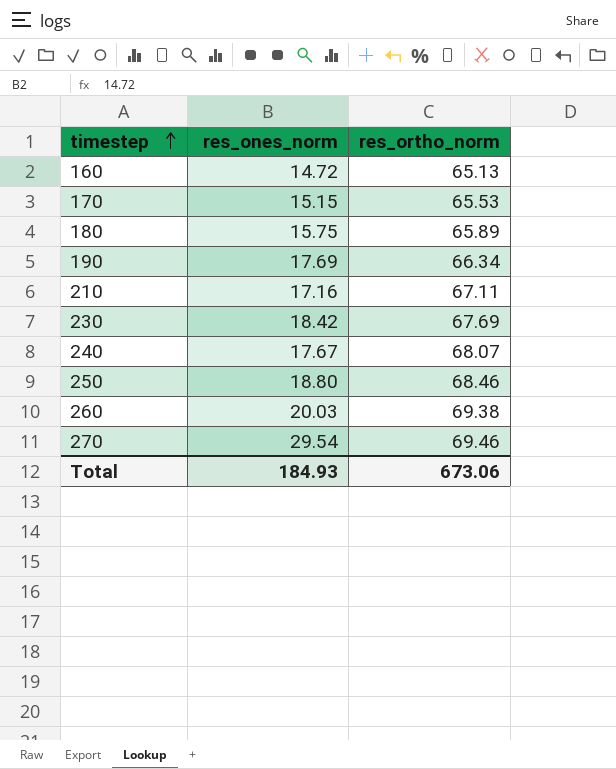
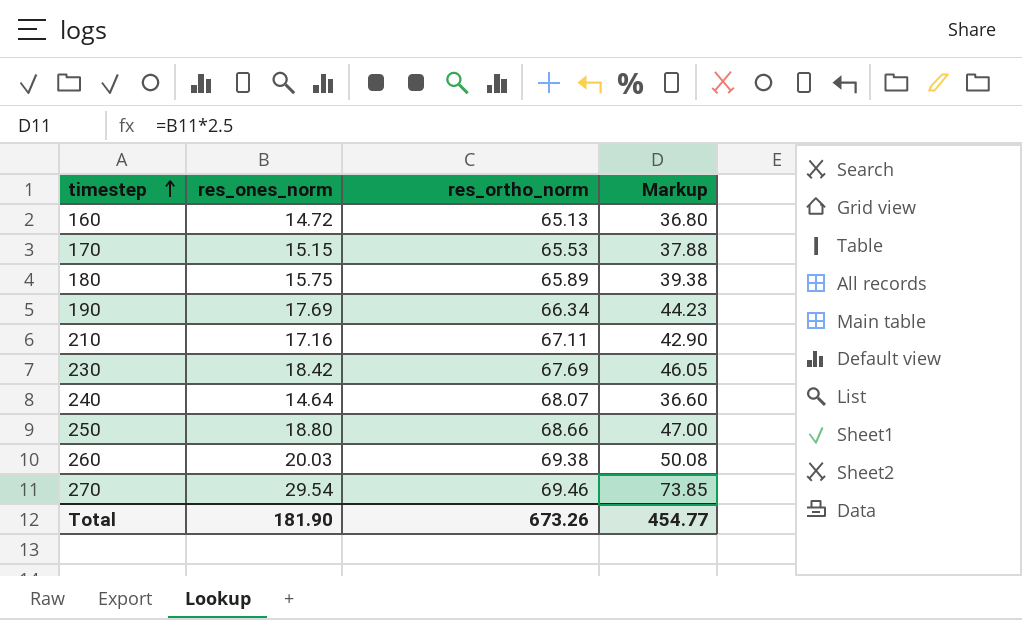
column Markup | formula: none -> [res_ones_norm] * 2.5
240 | res_ones_norm: 17.67 -> 14.64
250 | res_ortho_norm: 68.46 -> 68.66
Total | res_ones_norm: 184.93 -> 181.90
Total | res_ortho_norm: 673.06 -> 673.26

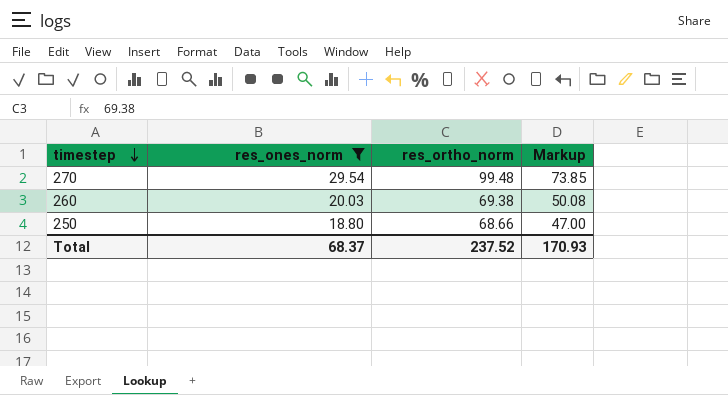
filter: none -> res_ones_norm >= 18.80
row order: timestep ascending -> timestep descending
270 | res_ortho_norm: 69.46 -> 99.48
Total | res_ones_norm: 181.90 -> 68.37
Total | res_ortho_norm: 673.26 -> 237.52
Total | Markup: 454.77 -> 170.93

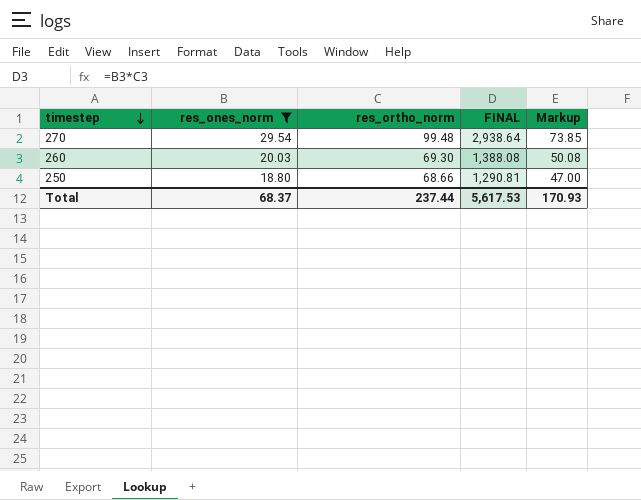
column FINAL | formula: none -> [res_ones_norm] * [res_ortho_norm]
260 | res_ortho_norm: 69.38 -> 69.30
Total | res_ortho_norm: 237.52 -> 237.44

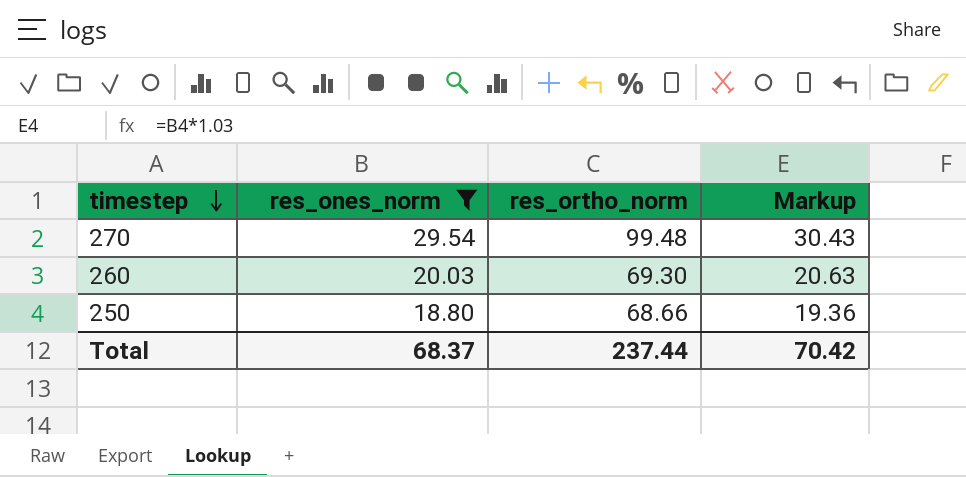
column FINAL | formula: [res_ones_norm] * [res_ortho_norm] -> none
column Markup | formula: [res_ones_norm] * 2.5 -> [res_ones_norm] * 1.03
Total | Markup: 170.93 -> 70.42

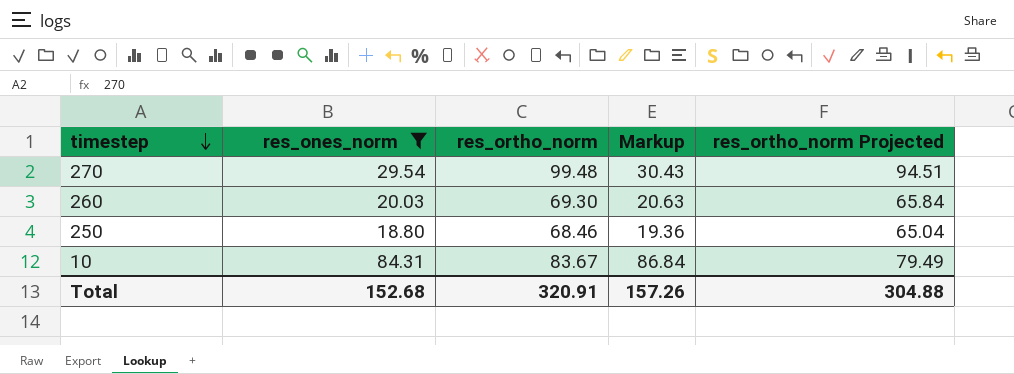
column res_ortho_norm Projected | formula: none -> [res_ortho_norm] * 0.95
250 | res_ortho_norm: 68.66 -> 68.46
row 10: none -> 84.31 | 83.67 | 86.84 | 79.49
Total | res_ones_norm: 68.37 -> 152.68
Total | res_ortho_norm: 237.44 -> 320.91
Total | Markup: 70.42 -> 157.26

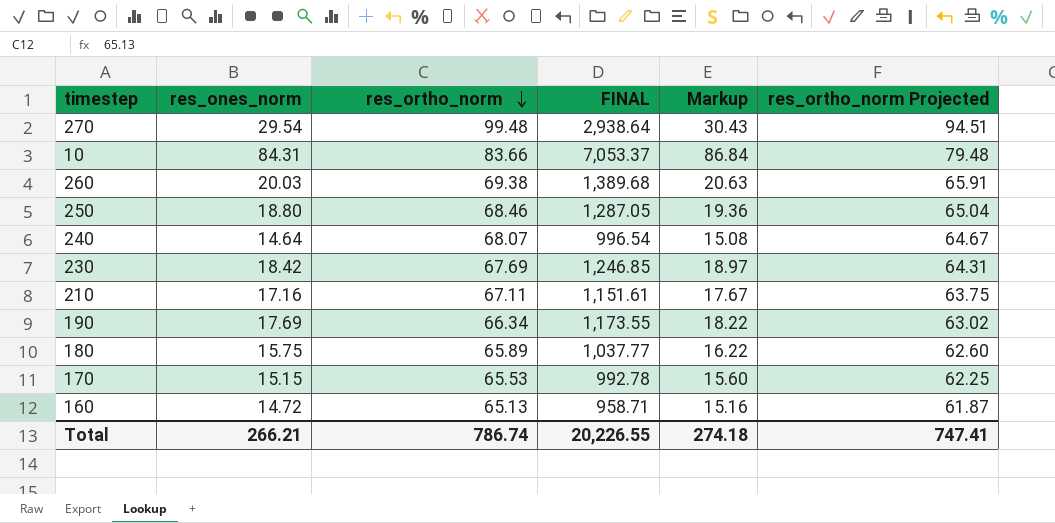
filter: res_ones_norm >= 18.80 -> none
row order: timestep descending -> res_ortho_norm descending
column FINAL | formula: none -> [res_ones_norm] * [res_ortho_norm]
10 | res_ortho_norm: 83.67 -> 83.66
10 | res_ortho_norm Projected: 79.49 -> 79.48
260 | res_ortho_norm: 69.30 -> 69.38
260 | res_ortho_norm Projected: 65.84 -> 65.91
Total | res_ones_norm: 152.68 -> 266.21
Total | res_ortho_norm: 320.91 -> 786.74
Total | Markup: 157.26 -> 274.18
Total | res_ortho_norm Projected: 304.88 -> 747.41

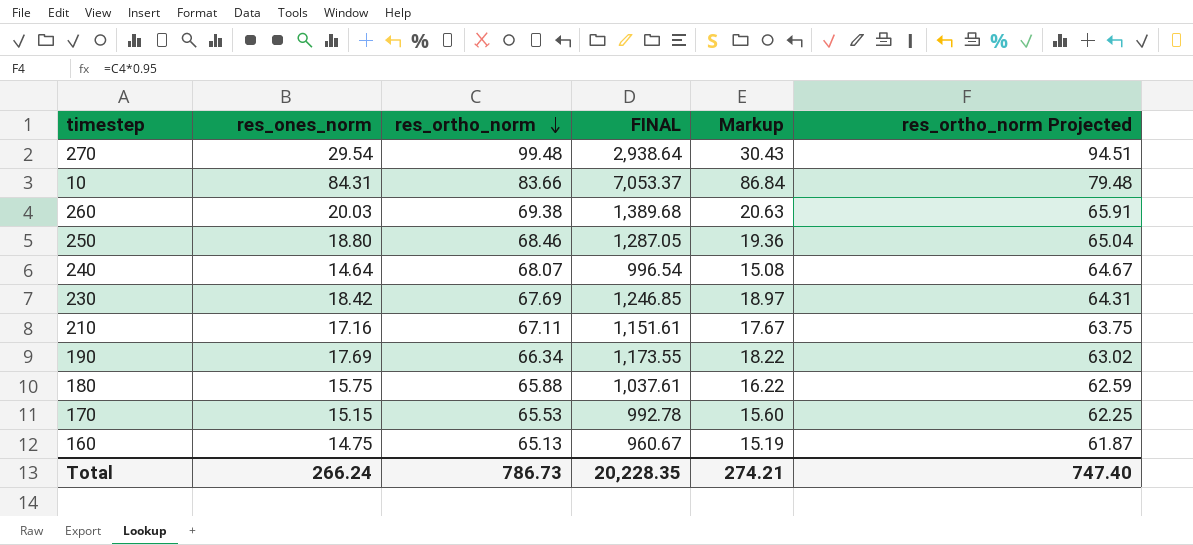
180 | res_ortho_norm: 65.89 -> 65.88
180 | FINAL: 1,037.77 -> 1,037.61
180 | res_ortho_norm Projected: 62.60 -> 62.59
160 | res_ones_norm: 14.72 -> 14.75
160 | FINAL: 958.71 -> 960.67
160 | Markup: 15.16 -> 15.19
Total | res_ones_norm: 266.21 -> 266.24
Total | res_ortho_norm: 786.74 -> 786.73
Total | FINAL: 20,226.55 -> 20,228.35
Total | Markup: 274.18 -> 274.21
Total | res_ortho_norm Projected: 747.41 -> 747.40

